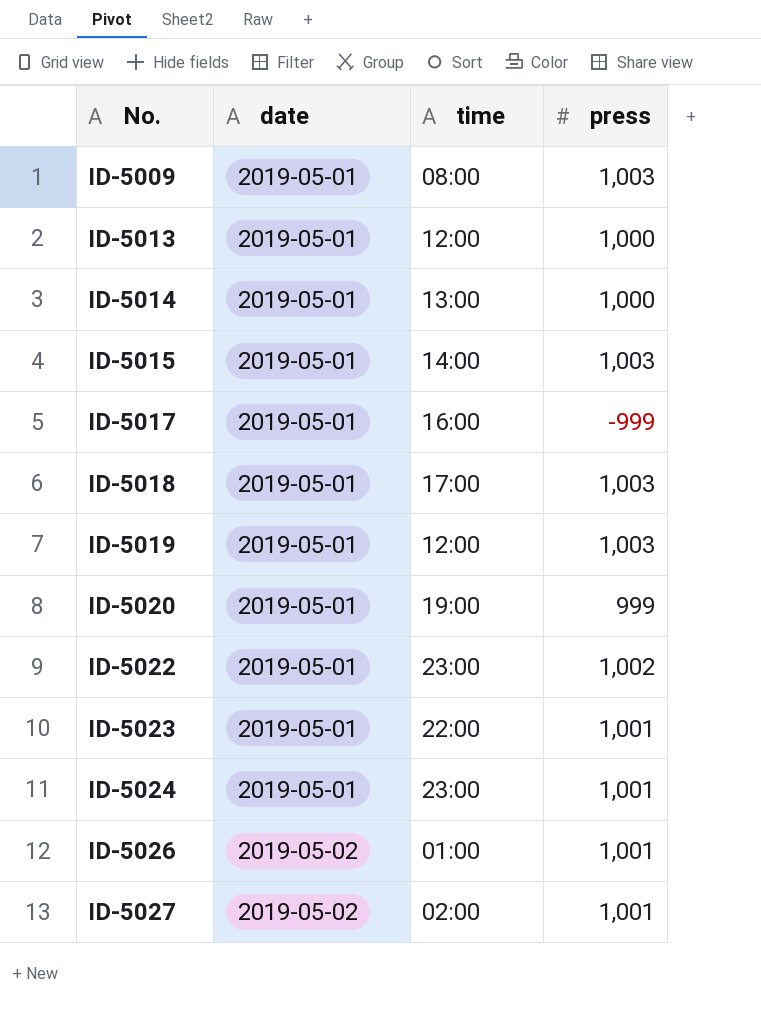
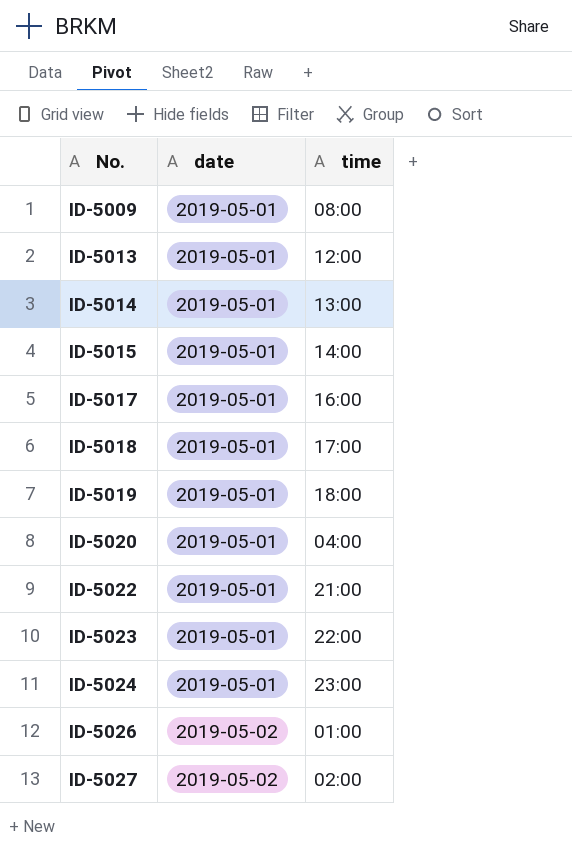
column press | position: 4 -> none
ID-5019 | time: 12:00 -> 18:00
ID-5020 | time: 19:00 -> 04:00
ID-5022 | time: 23:00 -> 21:00

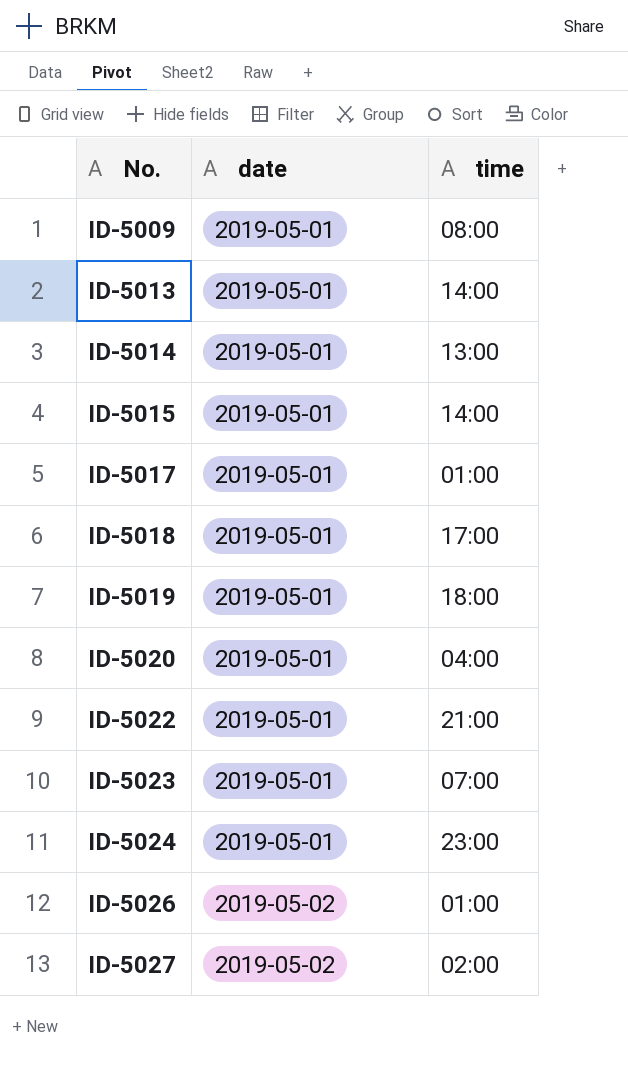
ID-5013 | time: 12:00 -> 14:00
ID-5017 | time: 16:00 -> 01:00
ID-5023 | time: 22:00 -> 07:00

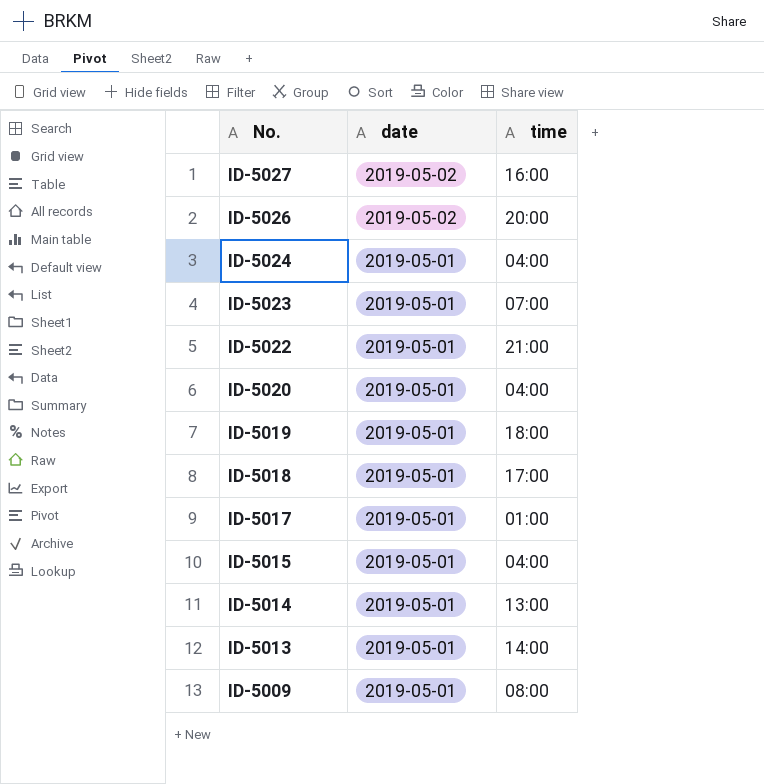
row order: No. ascending -> No. descending
ID-5027 | time: 02:00 -> 16:00
ID-5026 | time: 01:00 -> 20:00
ID-5024 | time: 23:00 -> 04:00
ID-5015 | time: 14:00 -> 04:00

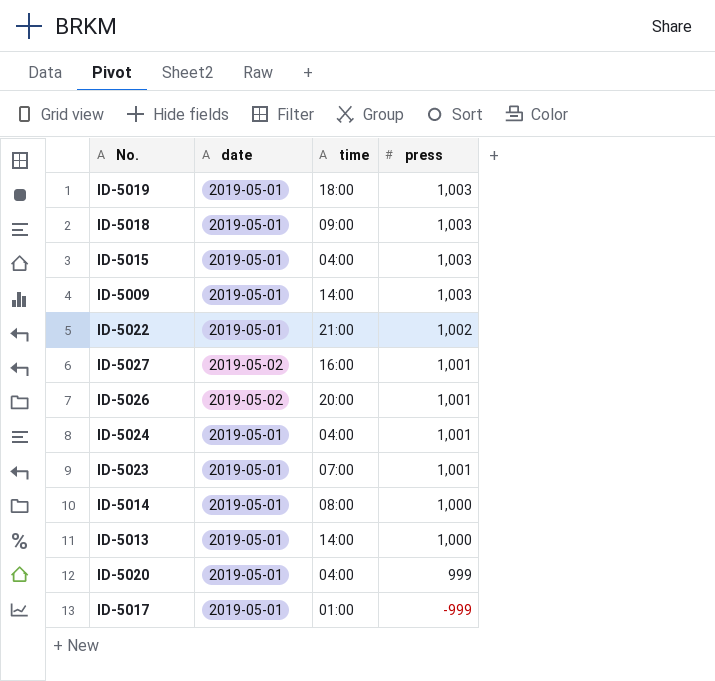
row order: No. descending -> press descending
column press | position: none -> 4
ID-5018 | time: 17:00 -> 09:00
ID-5009 | time: 08:00 -> 14:00
ID-5014 | time: 13:00 -> 08:00

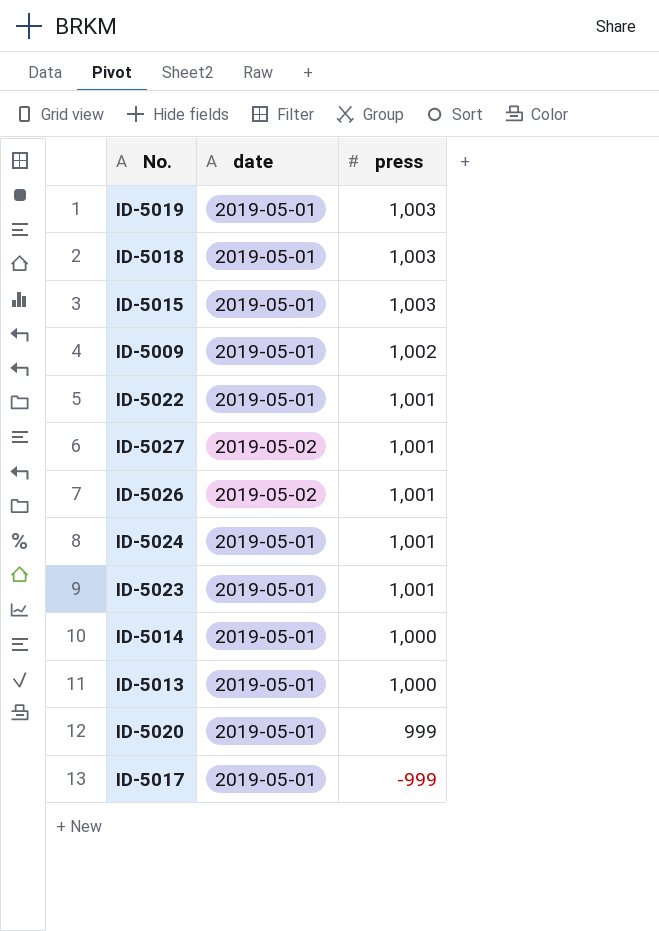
column time | position: 3 -> none
ID-5009 | press: 1,003 -> 1,002
ID-5022 | press: 1,002 -> 1,001

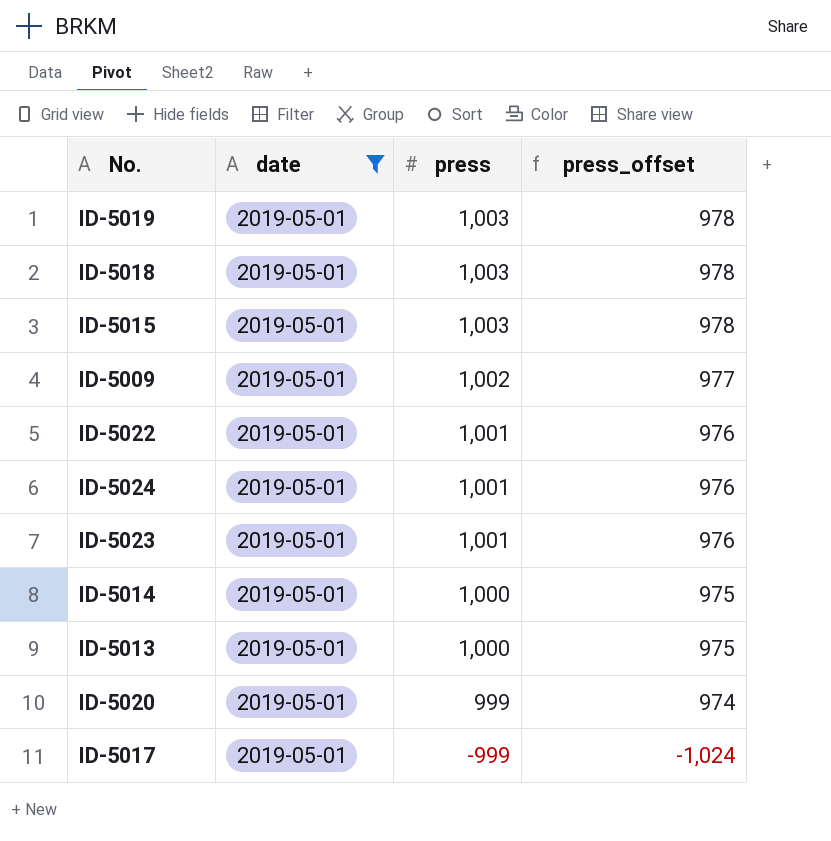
filter: none -> date = 2019-05-01
column press_offset | formula: none -> [press] - 25

